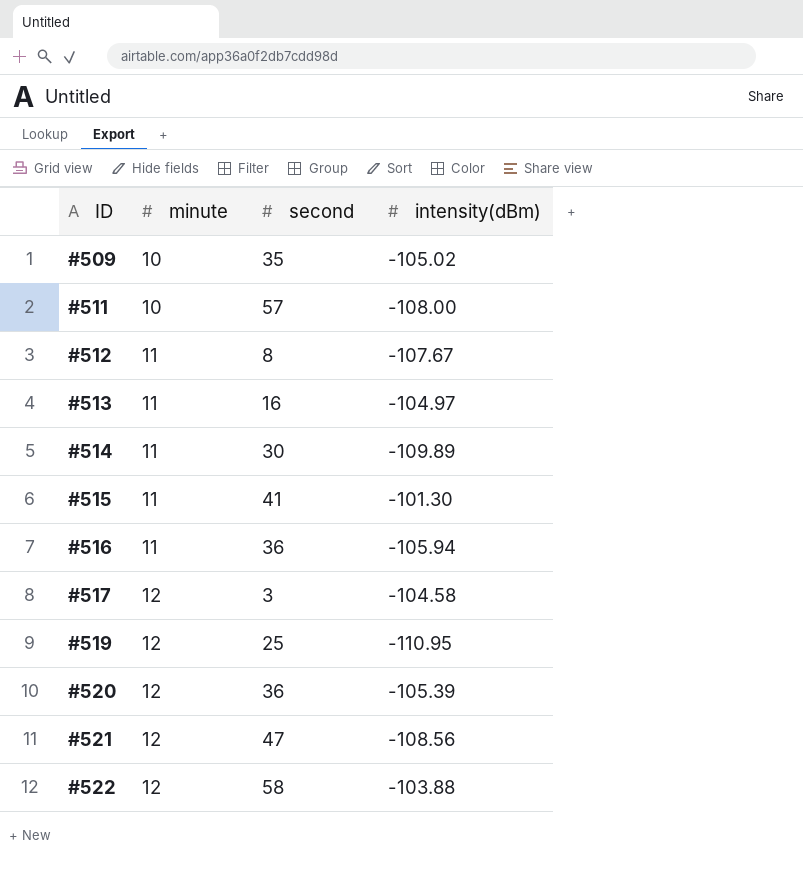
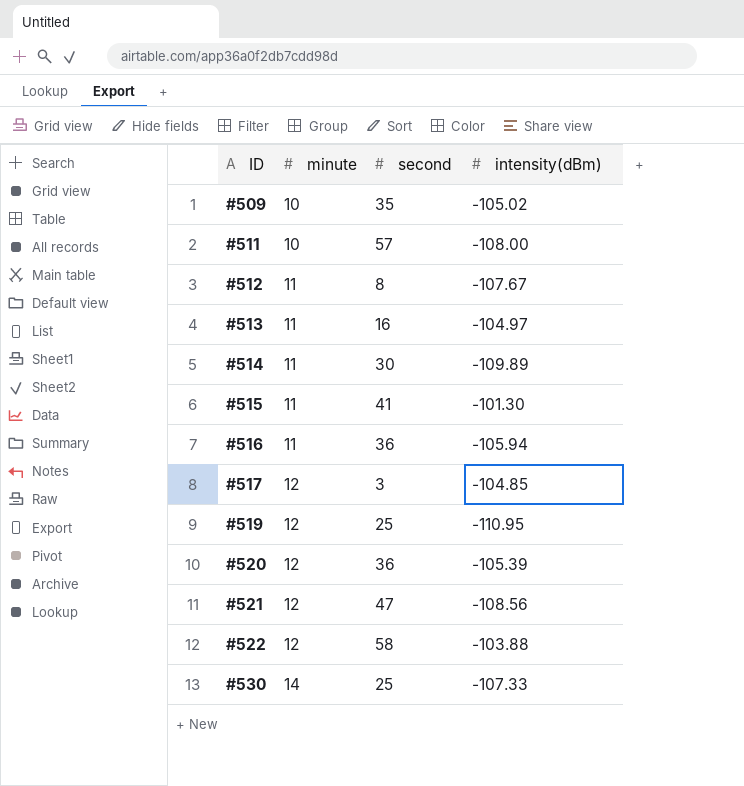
#517 | intensity(dBm): -104.58 -> -104.85
row #530: none -> 14 | 25 | -107.33

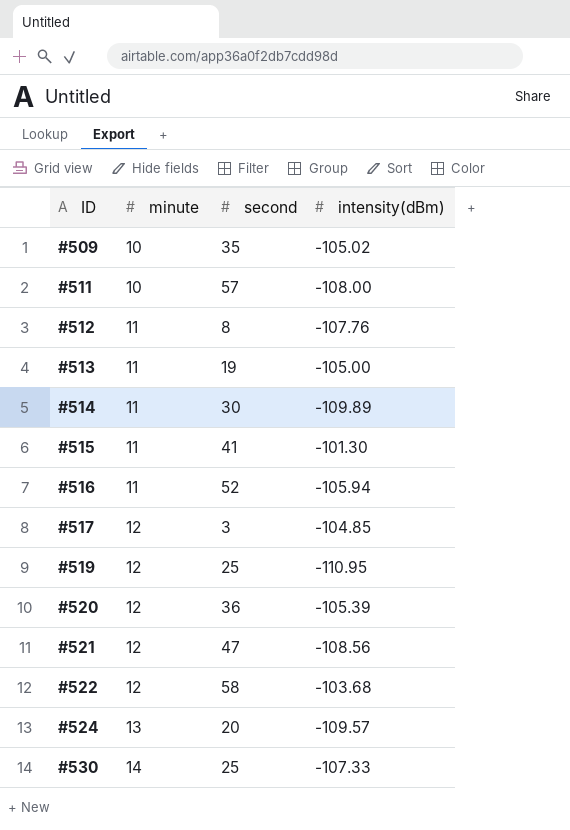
#512 | intensity(dBm): -107.67 -> -107.76
#513 | second: 16 -> 19
#513 | intensity(dBm): -104.97 -> -105.00
#516 | second: 36 -> 52
#522 | intensity(dBm): -103.88 -> -103.68
row #524: none -> 13 | 20 | -109.57

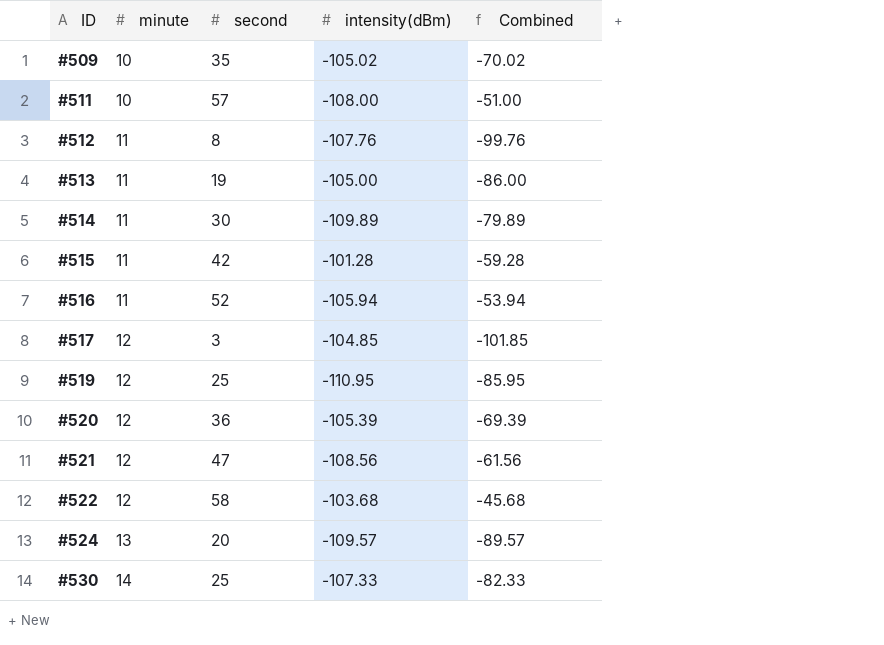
column Combined | formula: none -> [second] + [intensity(dBm)]
#515 | second: 41 -> 42
#515 | intensity(dBm): -101.30 -> -101.28

